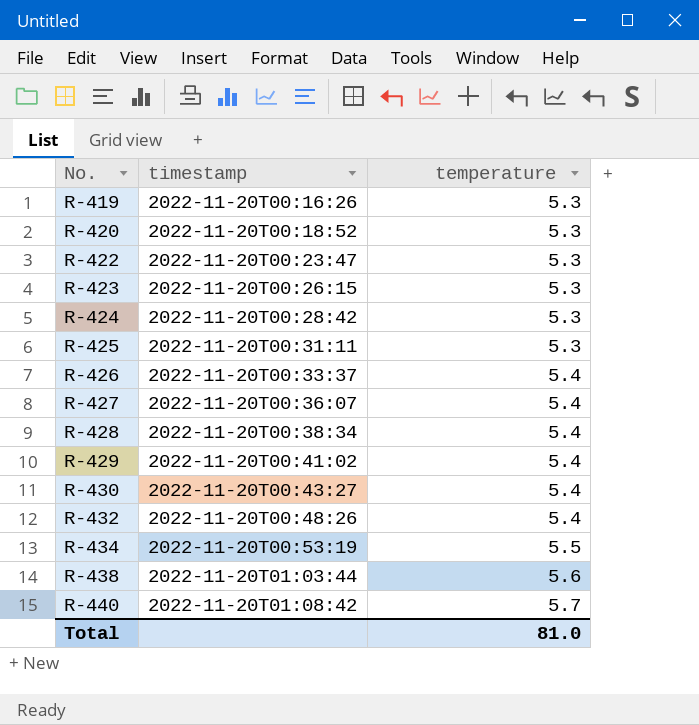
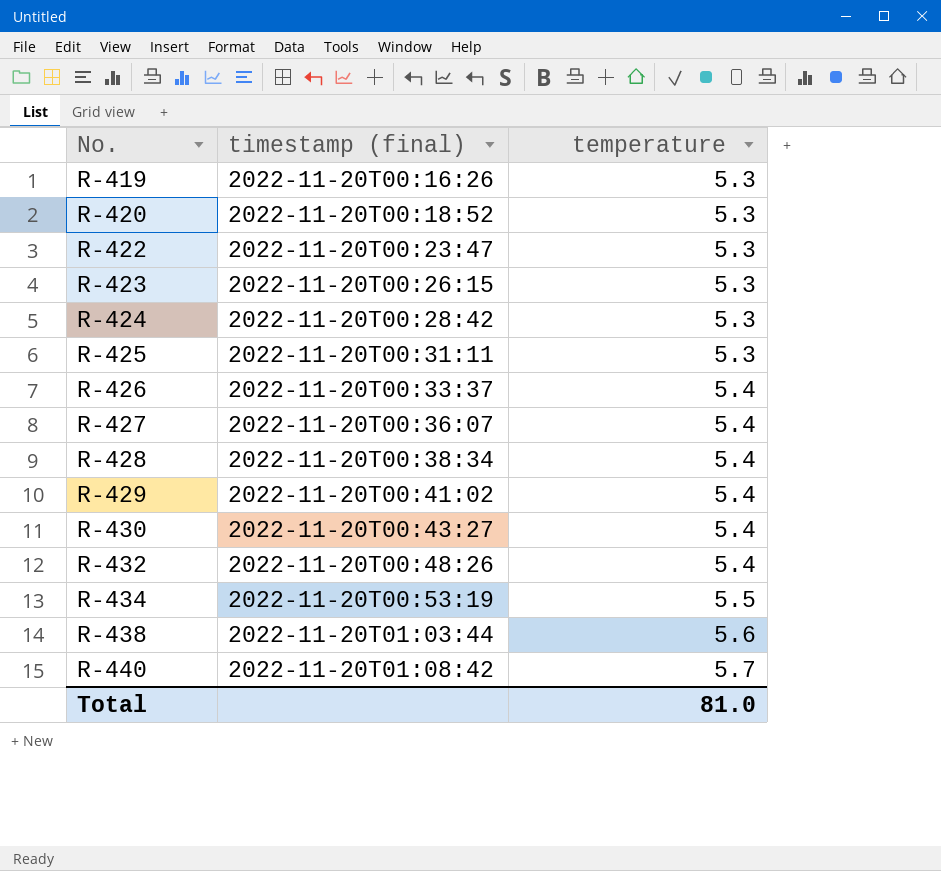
column name: timestamp -> timestamp (final)

